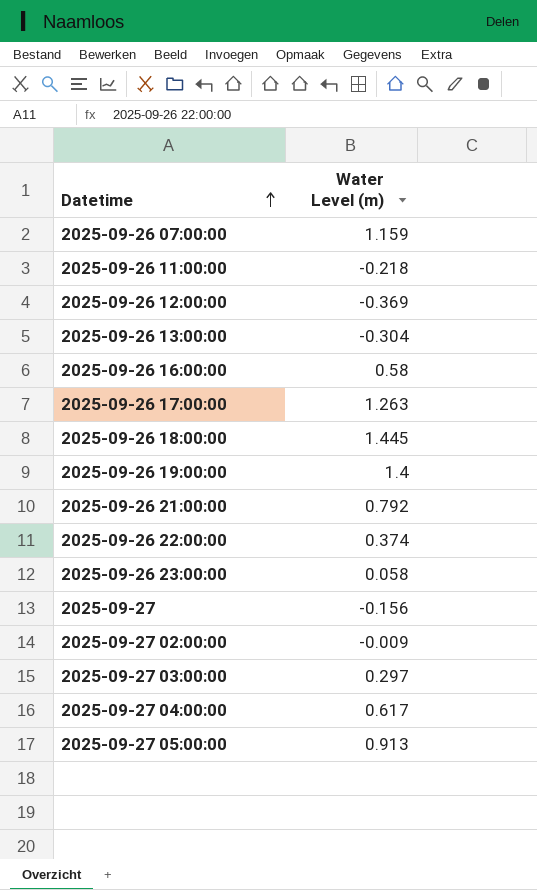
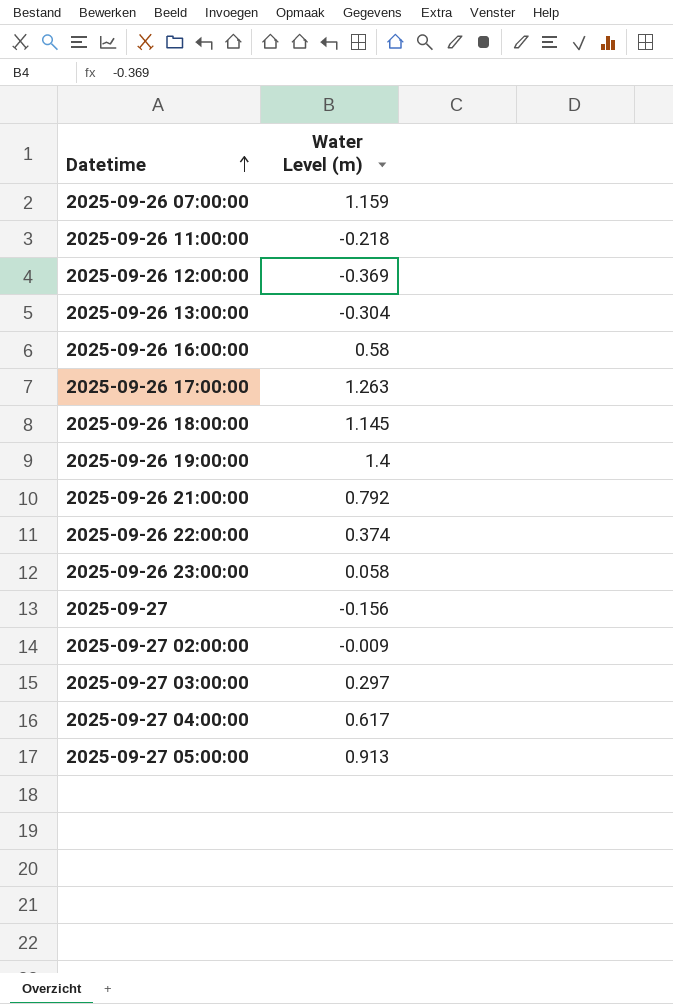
2025-09-26 18:00:00 | Water Level (m): 1.445 -> 1.145

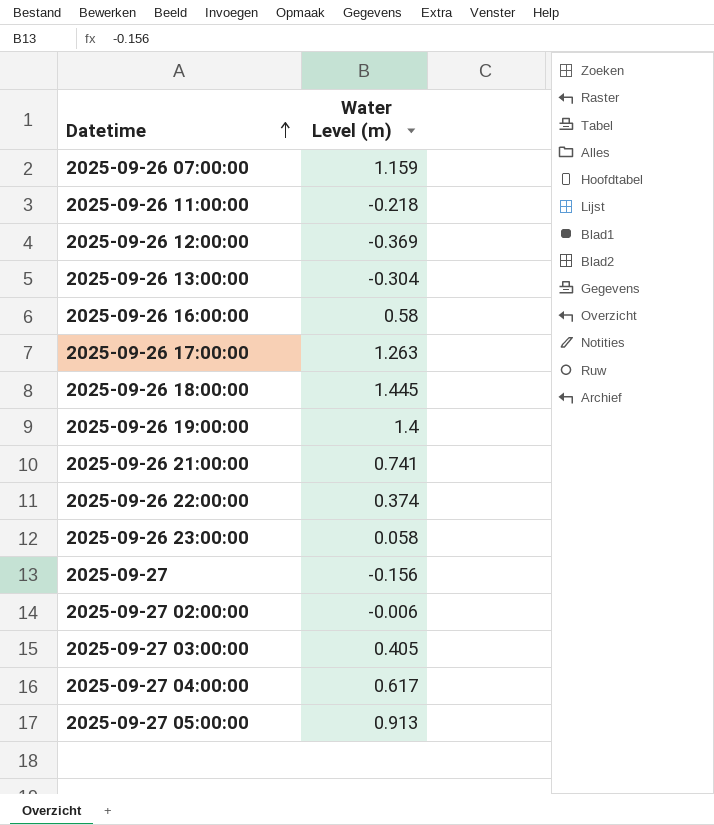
2025-09-26 18:00:00 | Water Level (m): 1.145 -> 1.445
2025-09-26 21:00:00 | Water Level (m): 0.792 -> 0.741
2025-09-27 02:00:00 | Water Level (m): -0.009 -> -0.006
2025-09-27 03:00:00 | Water Level (m): 0.297 -> 0.405

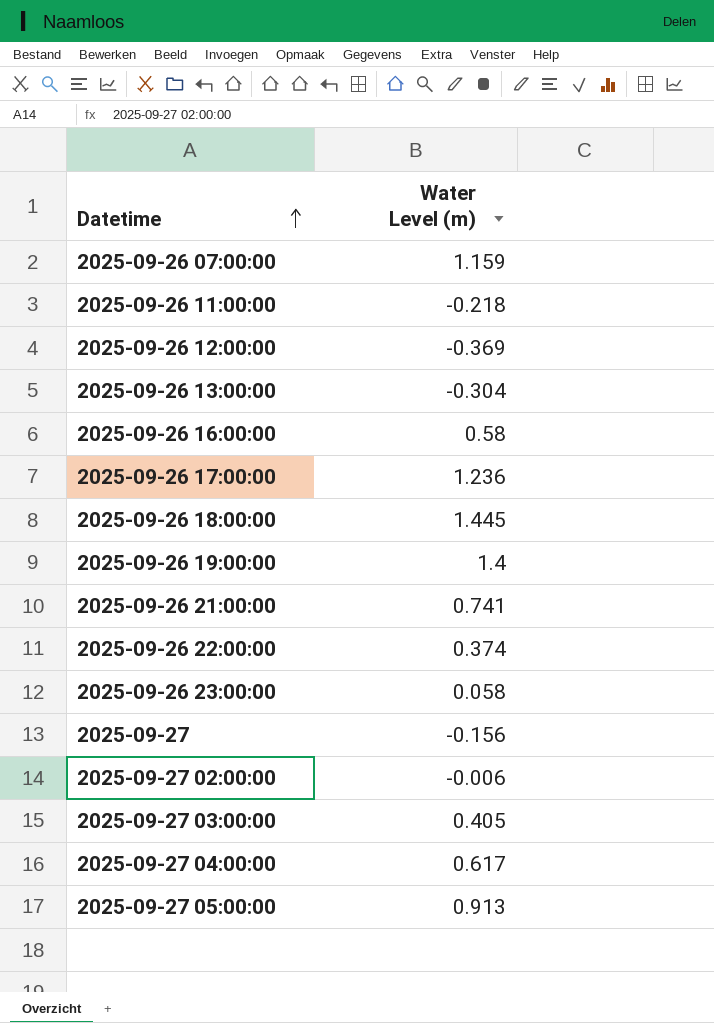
2025-09-26 17:00:00 | Water Level (m): 1.263 -> 1.236

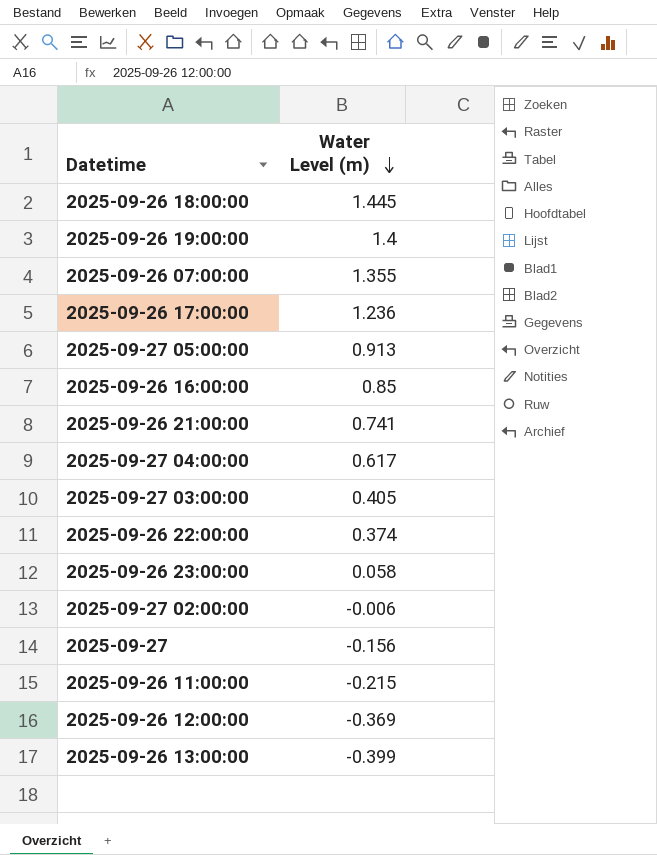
row order: Datetime ascending -> Water Level (m) descending
2025-09-26 07:00:00 | Water Level (m): 1.159 -> 1.355
2025-09-26 16:00:00 | Water Level (m): 0.58 -> 0.85
2025-09-26 11:00:00 | Water Level (m): -0.218 -> -0.215
2025-09-26 13:00:00 | Water Level (m): -0.304 -> -0.399

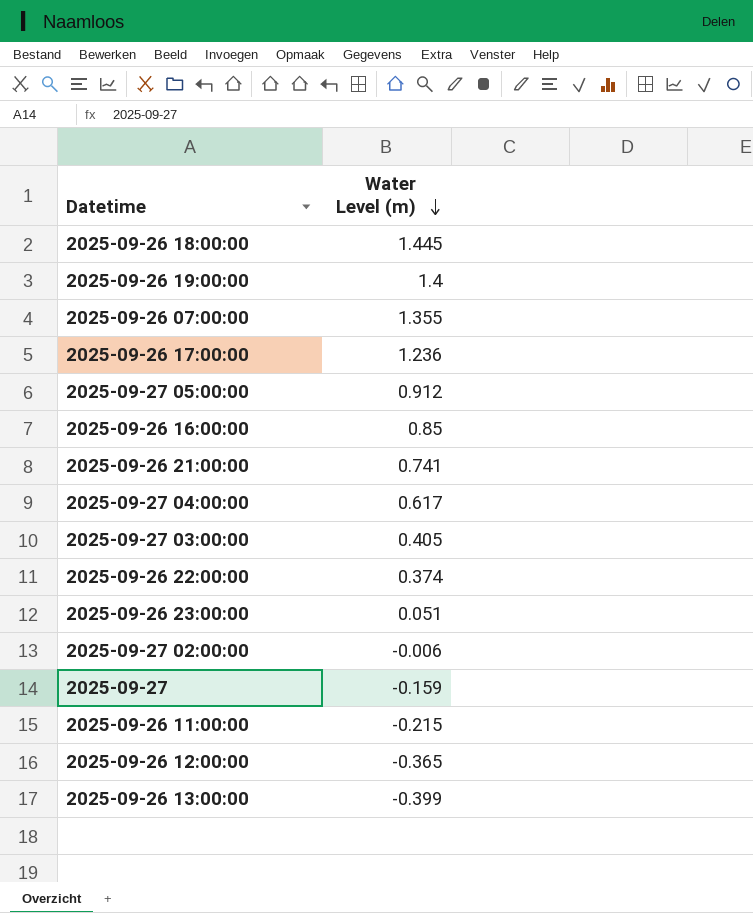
2025-09-27 05:00:00 | Water Level (m): 0.913 -> 0.912
2025-09-26 23:00:00 | Water Level (m): 0.058 -> 0.051
2025-09-27 | Water Level (m): -0.156 -> -0.159
2025-09-26 12:00:00 | Water Level (m): -0.369 -> -0.365

